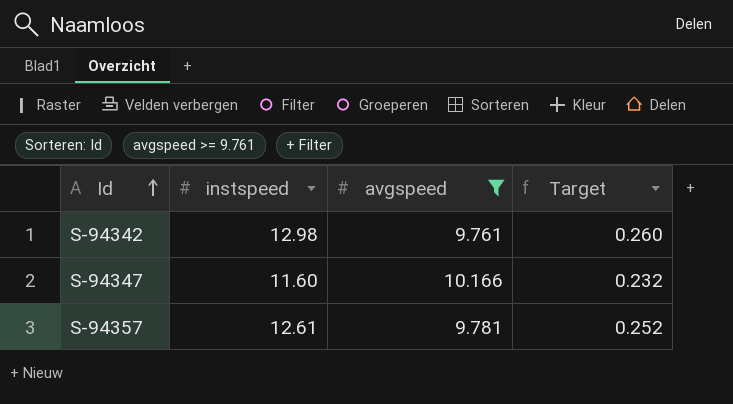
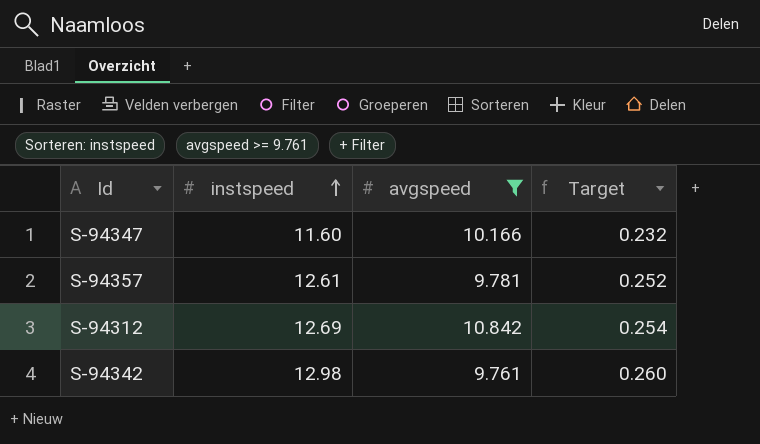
row order: Id ascending -> instspeed ascending
row S-94312: none -> 12.69 | 10.842 | 0.254

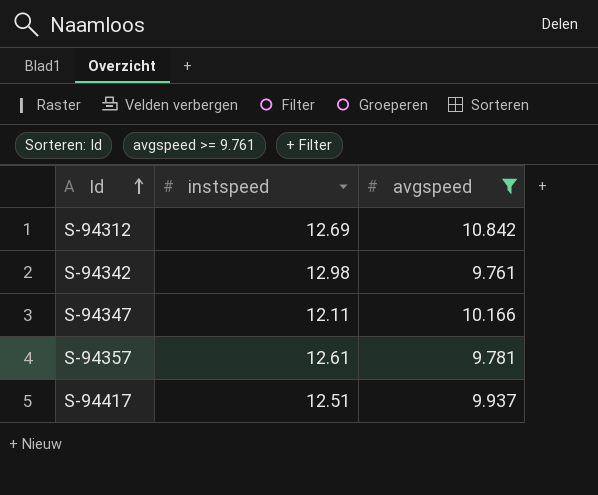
row order: instspeed ascending -> Id ascending
column Target | formula: [instspeed] * 0.02 -> none
S-94347 | instspeed: 11.60 -> 12.11
row S-94417: none -> 12.51 | 9.937

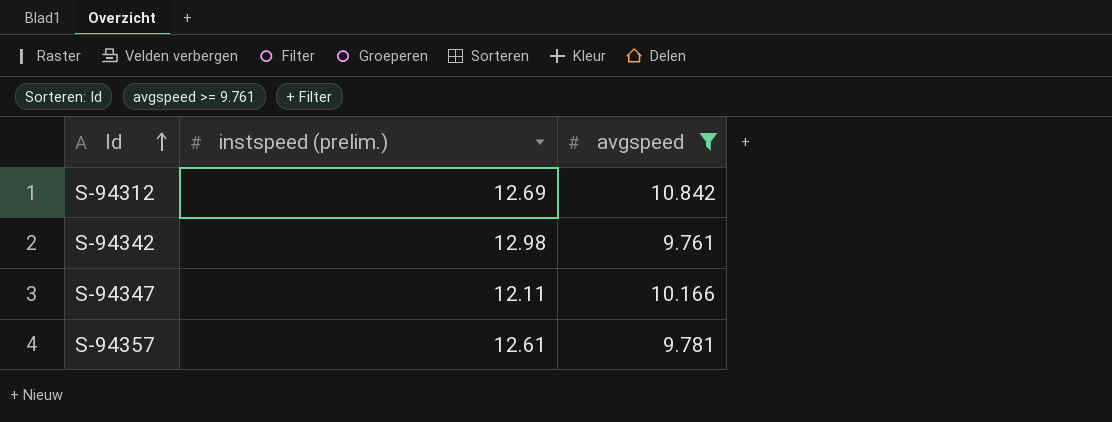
column name: instspeed -> instspeed (prelim.)
row S-94417: 12.51 | 9.937 -> none

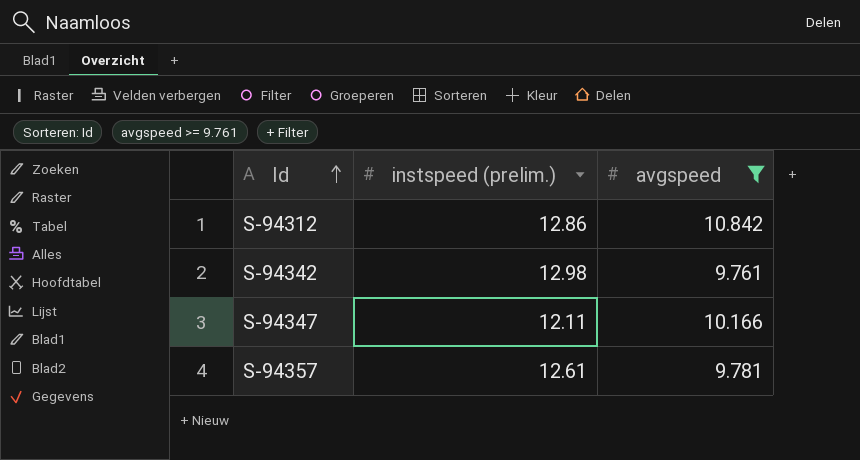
S-94312 | instspeed (prelim.): 12.69 -> 12.86

